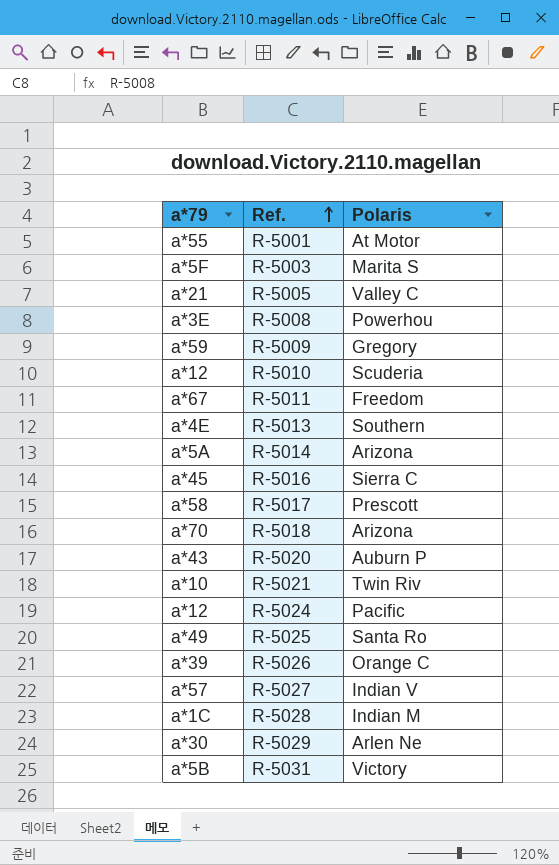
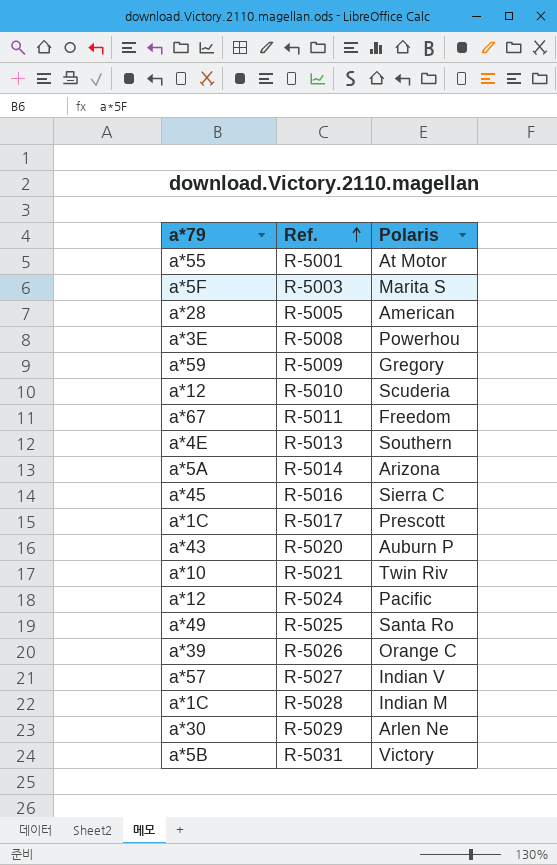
row R-5018: a*70 | Arizona -> none
R-5005 | a*79: a*21 -> a*28
R-5005 | Polaris: Valley C -> American
R-5017 | a*79: a*58 -> a*1C

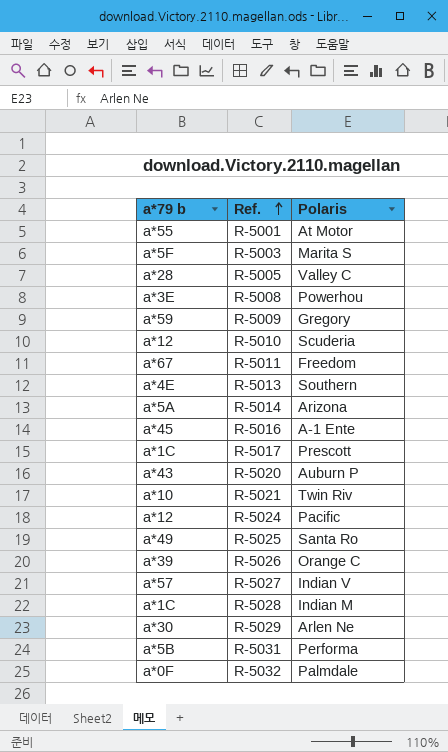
column name: a*79 -> a*79 b
R-5005 | Polaris: American -> Valley C
R-5016 | Polaris: Sierra C -> A-1 Ente
R-5031 | Polaris: Victory -> Performa
row R-5032: none -> a*0F | Palmdale

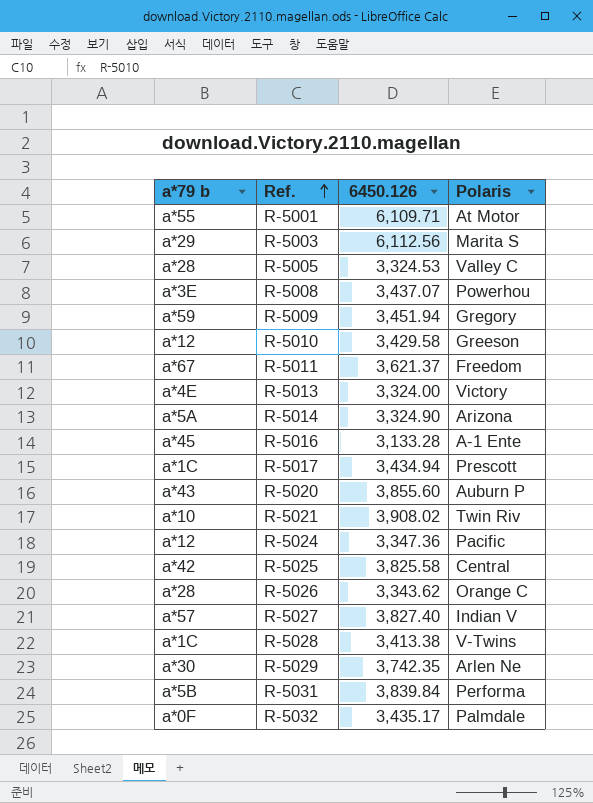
column 6450.126 | position: none -> 3
R-5003 | a*79 b: a*5F -> a*29
R-5010 | Polaris: Scuderia -> Greeson
R-5013 | Polaris: Southern -> Victory
R-5025 | a*79 b: a*49 -> a*42
R-5025 | Polaris: Santa Ro -> Central
R-5026 | a*79 b: a*39 -> a*28
R-5028 | Polaris: Indian M -> V-Twins

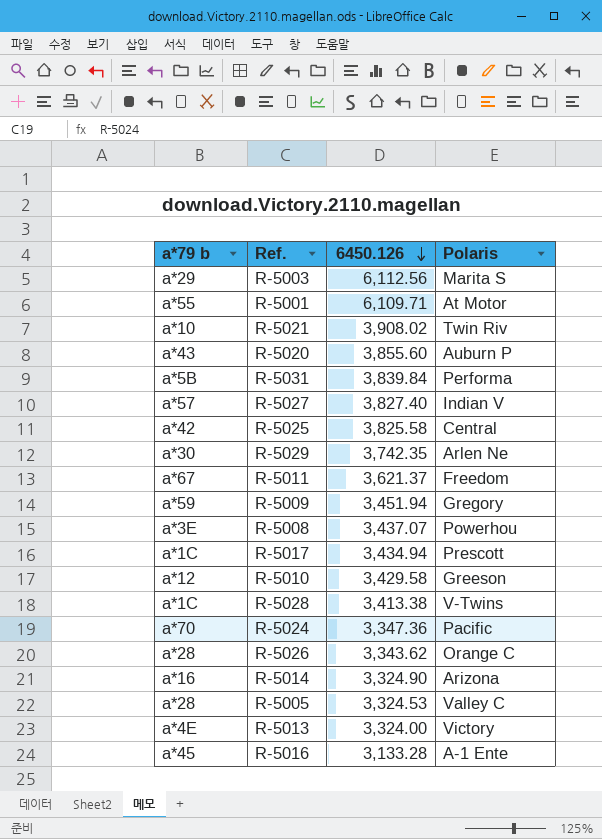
row order: Ref. ascending -> 6450.126 descending
row R-5032: a*0F | 3,435.17 | Palmdale -> none
R-5024 | a*79 b: a*12 -> a*70
R-5014 | a*79 b: a*5A -> a*16

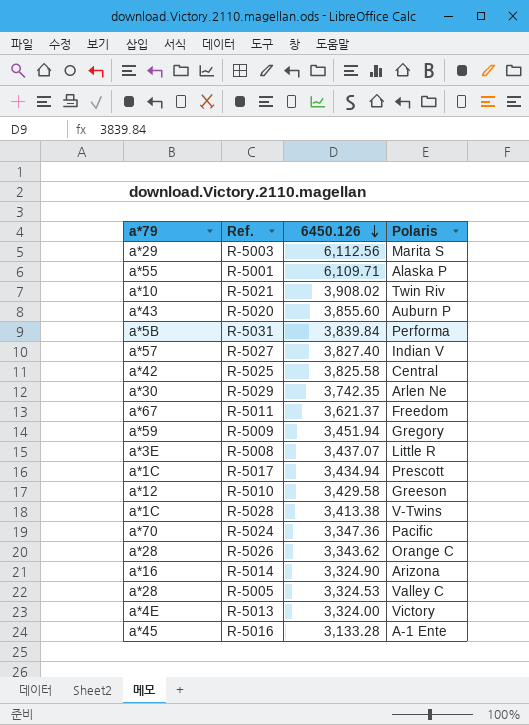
column name: a*79 b -> a*79
R-5001 | Polaris: At Motor -> Alaska P
R-5008 | Polaris: Powerhou -> Little R

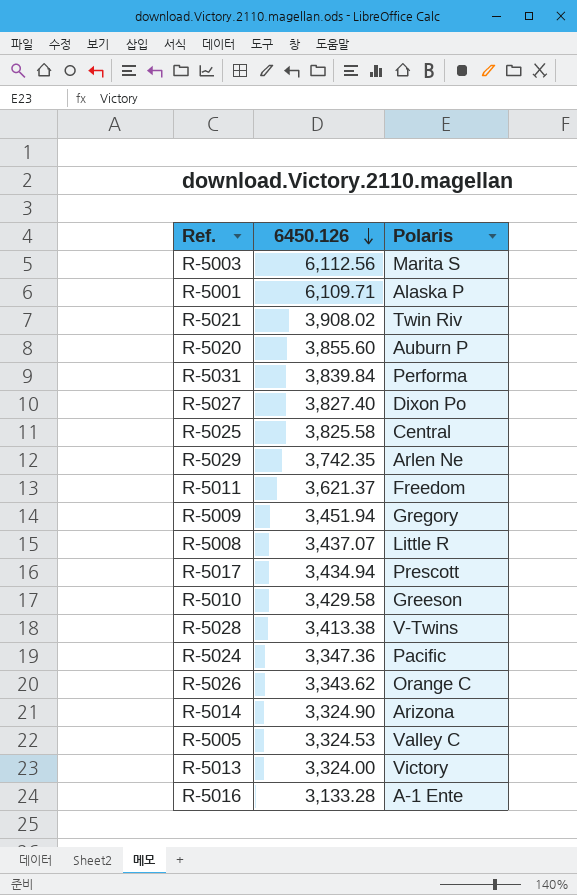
column a*79 | position: 1 -> none
R-5027 | Polaris: Indian V -> Dixon Po

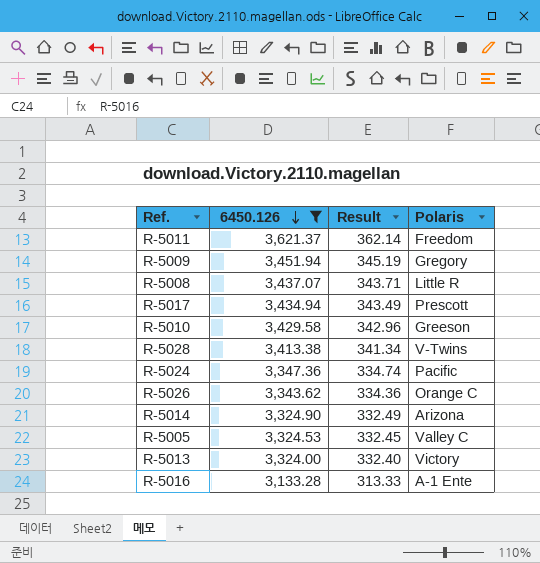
filter: none -> 6450.126 <= 3,621.37
column Result | formula: none -> [6450.126] * 0.1

